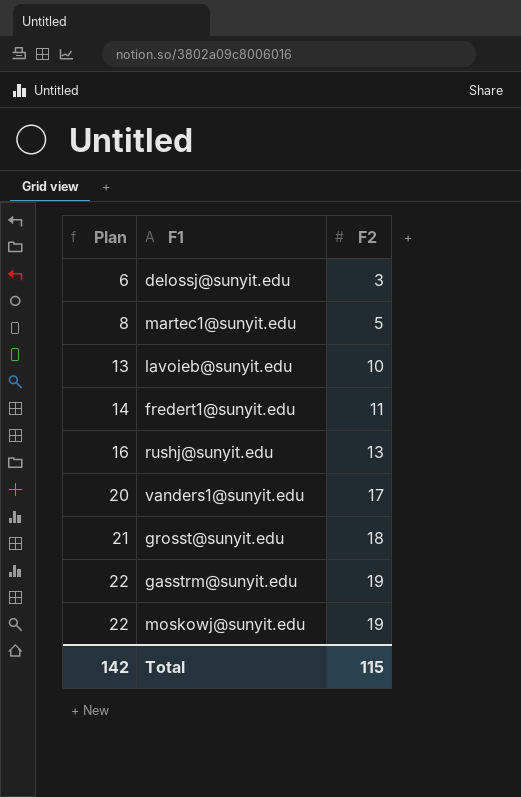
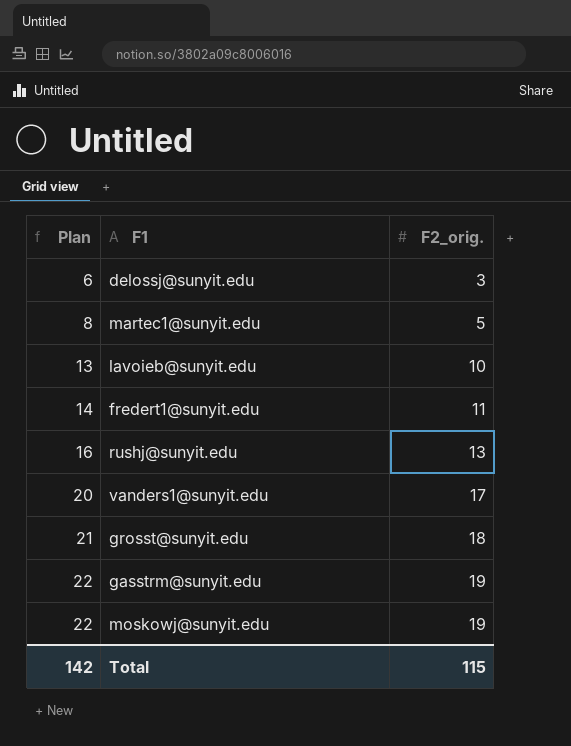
column name: F2 -> F2_orig.

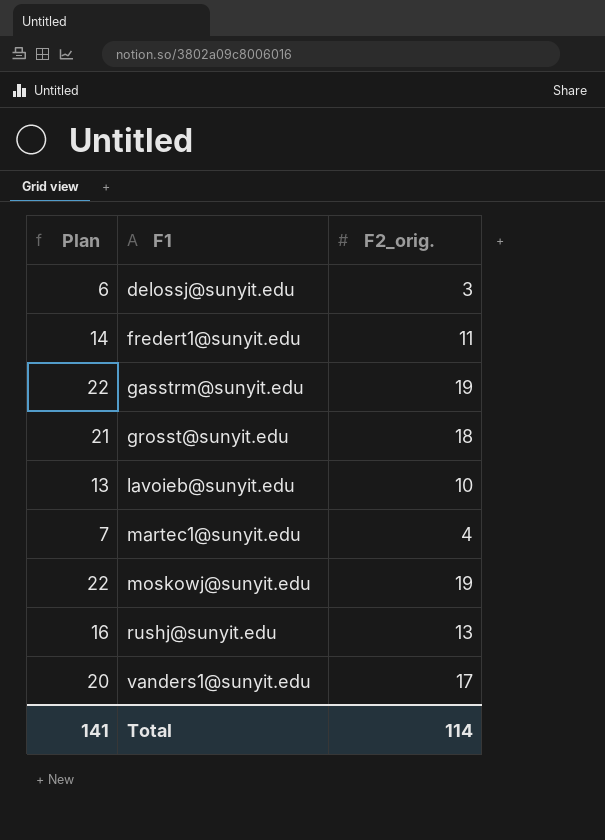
row order: Plan ascending -> F1 ascending
martec1@sunyit.edu | Plan: 8 -> 7
martec1@sunyit.edu | F2_orig.: 5 -> 4
Total | Plan: 142 -> 141
Total | F2_orig.: 115 -> 114

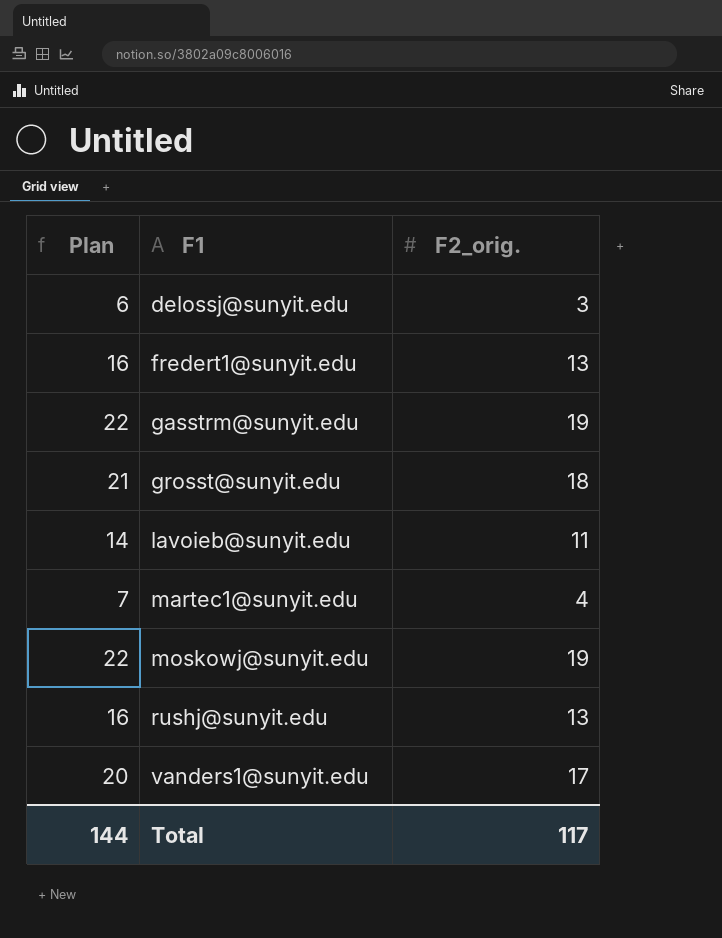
fredert1@sunyit.edu | Plan: 14 -> 16
fredert1@sunyit.edu | F2_orig.: 11 -> 13
lavoieb@sunyit.edu | Plan: 13 -> 14
lavoieb@sunyit.edu | F2_orig.: 10 -> 11
Total | Plan: 141 -> 144
Total | F2_orig.: 114 -> 117

